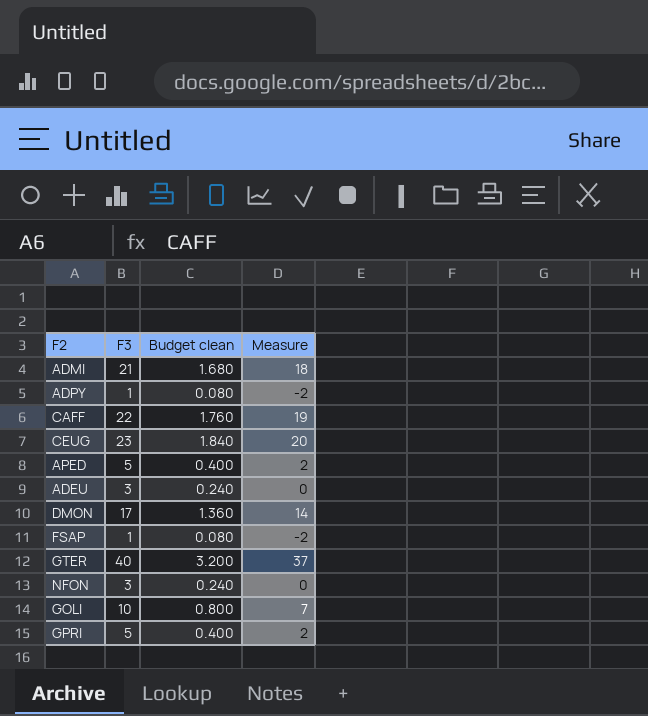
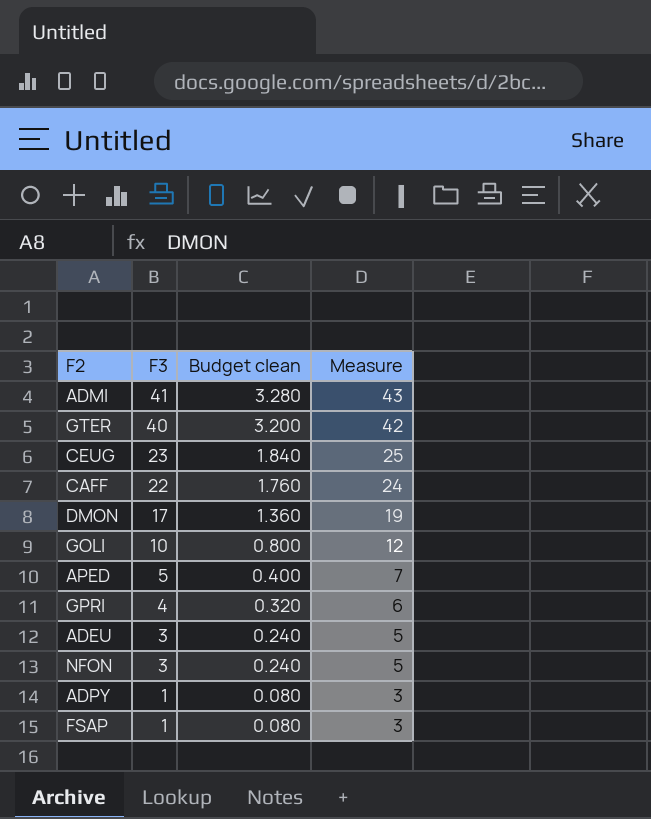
row order: none -> F3 descending
column Measure | formula: [F3] - 3 -> [F3] + 2
ADMI | F3: 21 -> 41
ADMI | Budget clean: 1.680 -> 3.280
GPRI | F3: 5 -> 4
GPRI | Budget clean: 0.400 -> 0.320

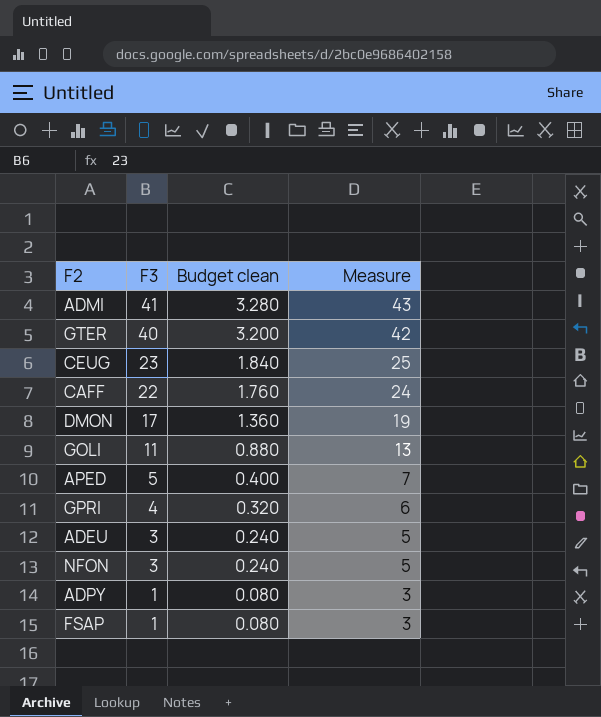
GOLI | F3: 10 -> 11
GOLI | Budget clean: 0.800 -> 0.880
GOLI | Measure: 12 -> 13

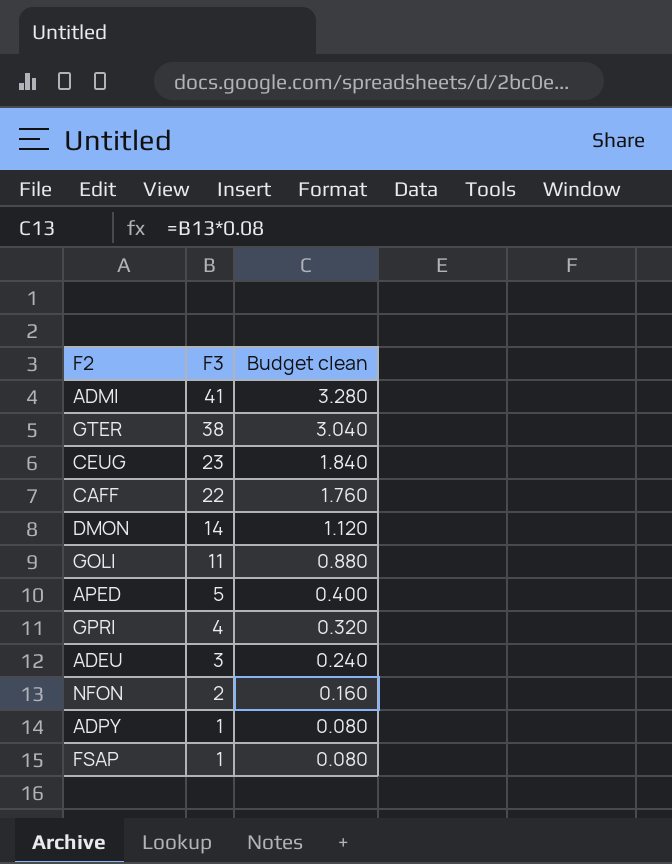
column Measure | formula: [F3] + 2 -> none
GTER | F3: 40 -> 38
GTER | Budget clean: 3.200 -> 3.040
DMON | F3: 17 -> 14
DMON | Budget clean: 1.360 -> 1.120
NFON | F3: 3 -> 2
NFON | Budget clean: 0.240 -> 0.160

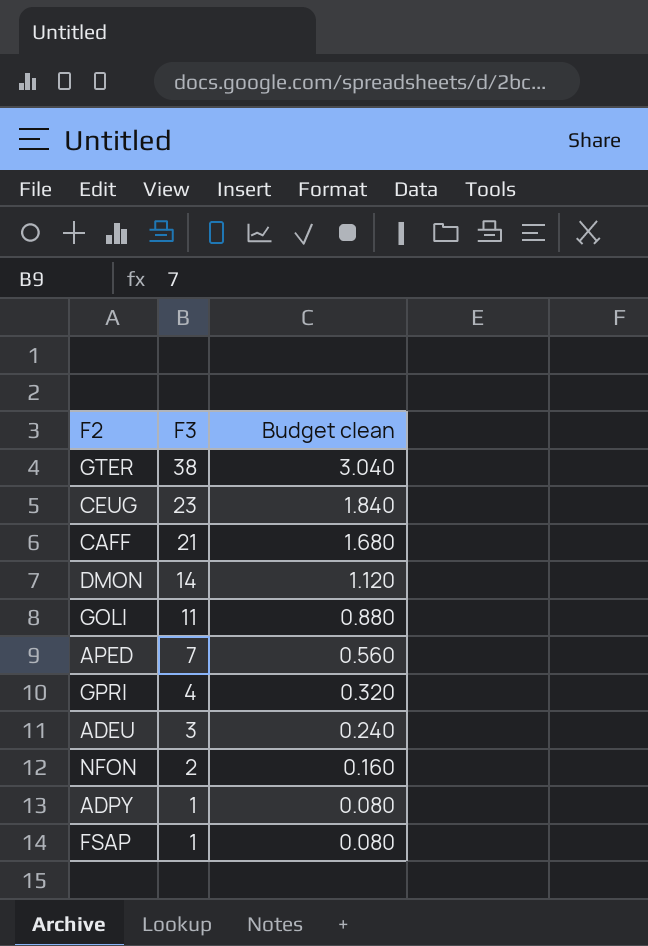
row ADMI: 41 | 3.280 -> none
CAFF | F3: 22 -> 21
CAFF | Budget clean: 1.760 -> 1.680
APED | F3: 5 -> 7
APED | Budget clean: 0.400 -> 0.560

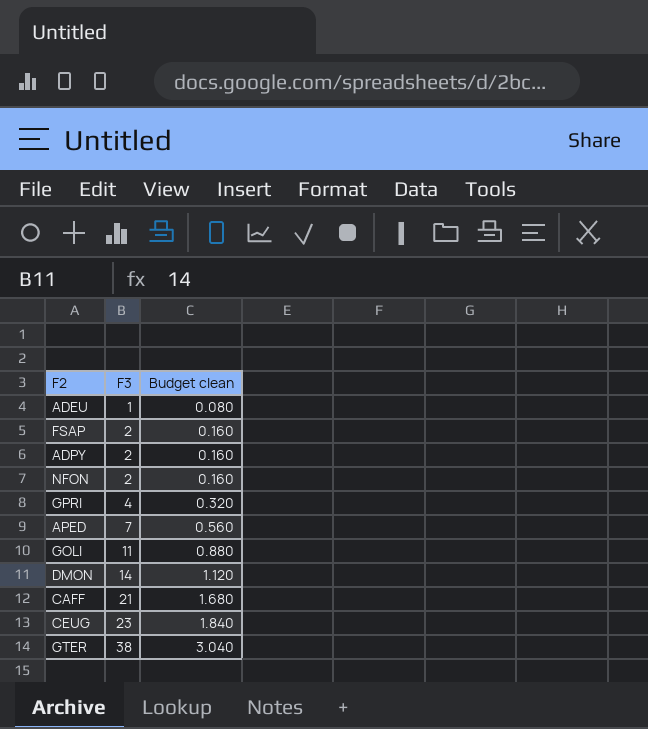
row order: F3 descending -> F3 ascending
ADEU | F3: 3 -> 1
ADEU | Budget clean: 0.240 -> 0.080
FSAP | F3: 1 -> 2
FSAP | Budget clean: 0.080 -> 0.160
ADPY | F3: 1 -> 2
ADPY | Budget clean: 0.080 -> 0.160

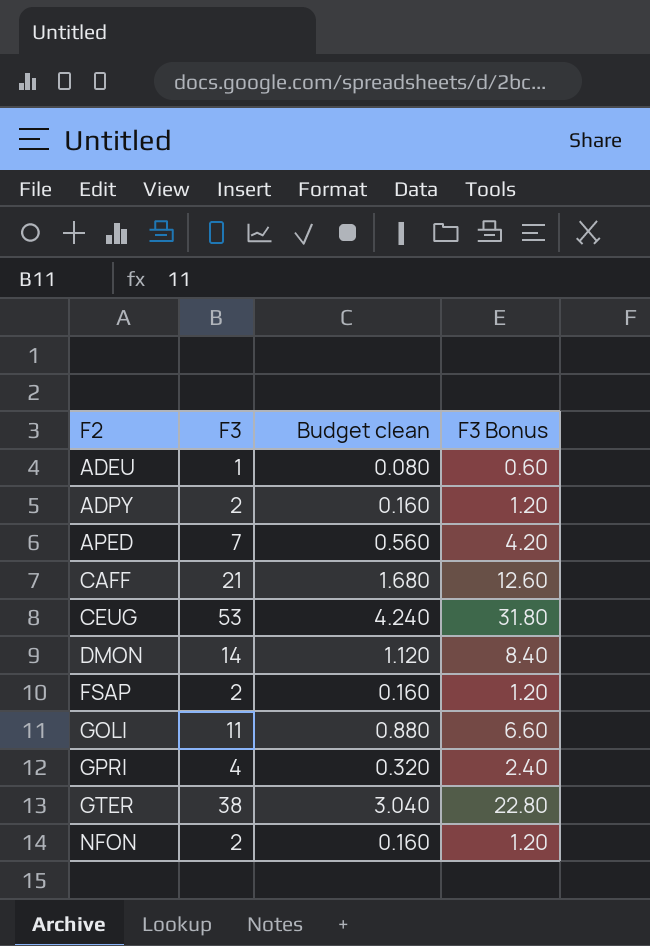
row order: F3 ascending -> F2 ascending
column F3 Bonus | formula: none -> [F3] * 0.6
CEUG | F3: 23 -> 53
CEUG | Budget clean: 1.840 -> 4.240

